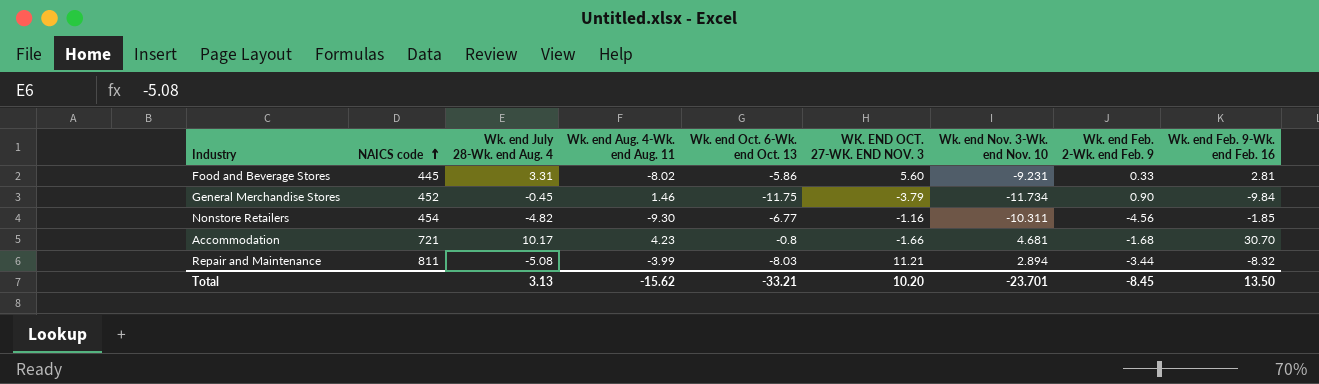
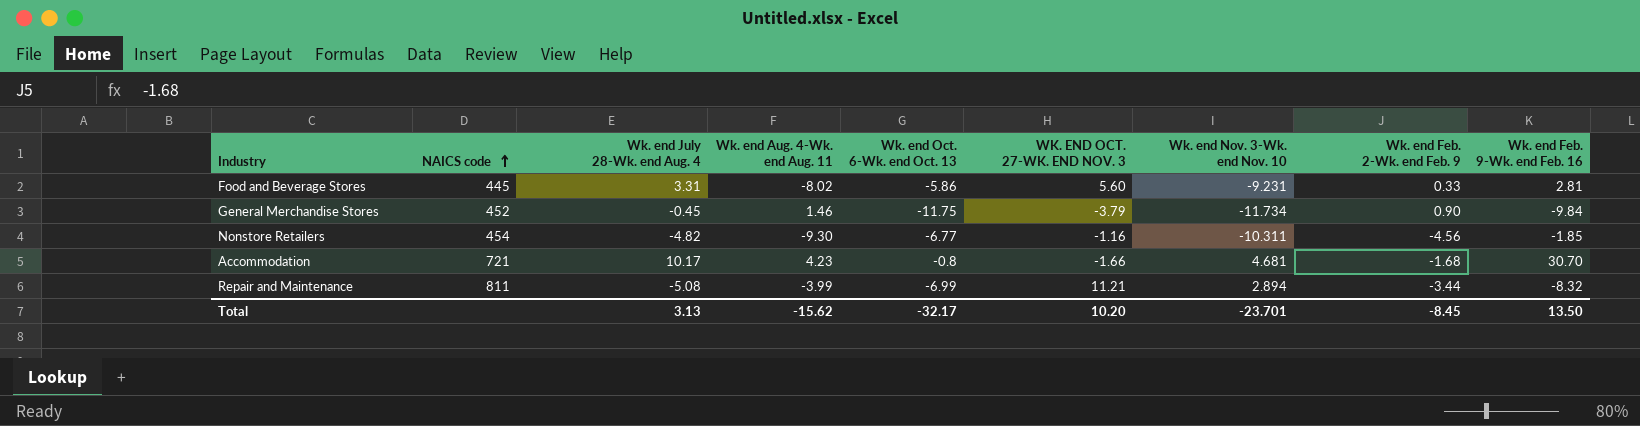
Repair and Maintenance | Wk. end Oct. 6-Wk. end Oct. 13: -8.03 -> -6.99
Total | Wk. end Oct. 6-Wk. end Oct. 13: -33.21 -> -32.17

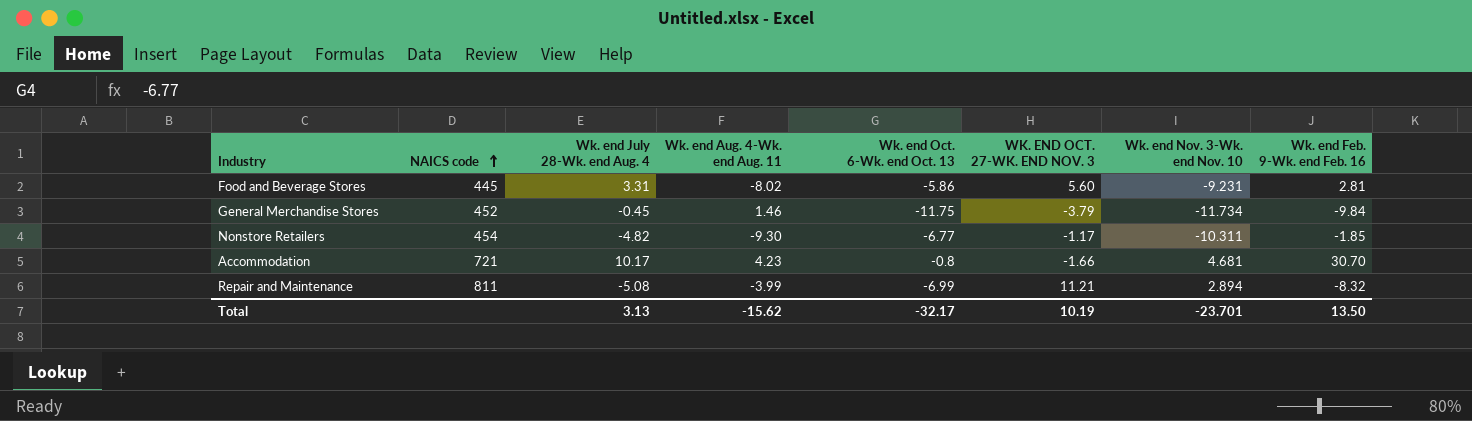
column Wk. end Feb. 2-Wk. end Feb. 9 | position: 8 -> none
Nonstore Retailers | WK. END OCT. 27-WK. END NOV. 3: -1.16 -> -1.17
Total | WK. END OCT. 27-WK. END NOV. 3: 10.20 -> 10.19

